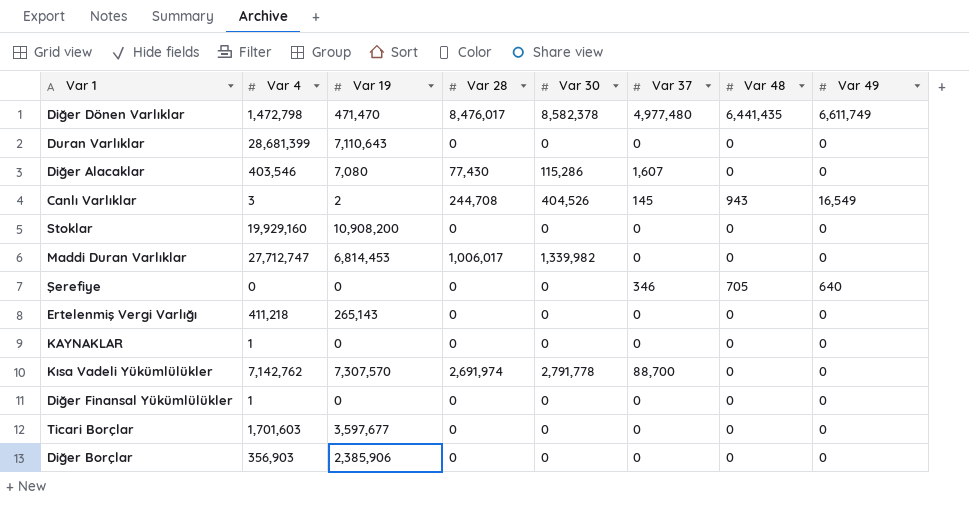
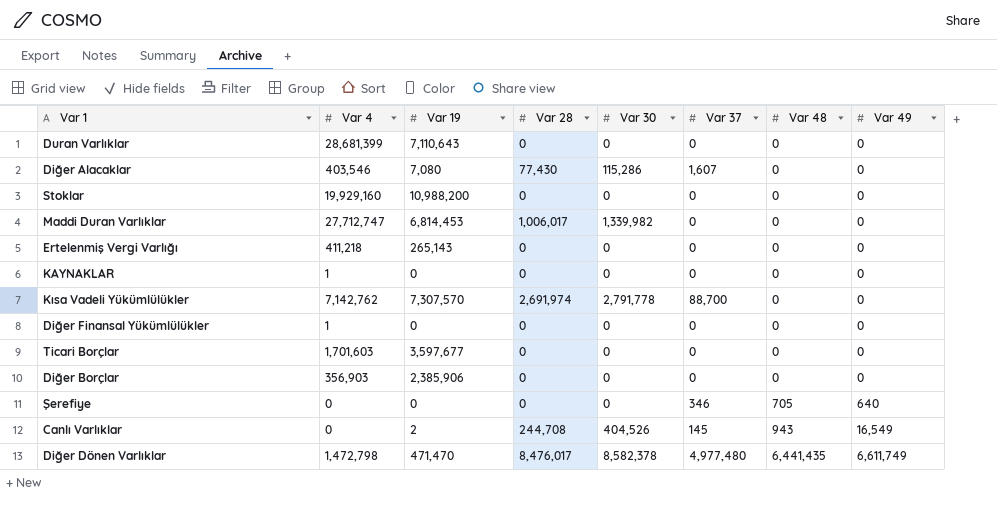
row order: none -> Var 48 ascending
Stoklar | Var 19: 10,908,200 -> 10,988,200
Canlı Varlıklar | Var 4: 3 -> 0

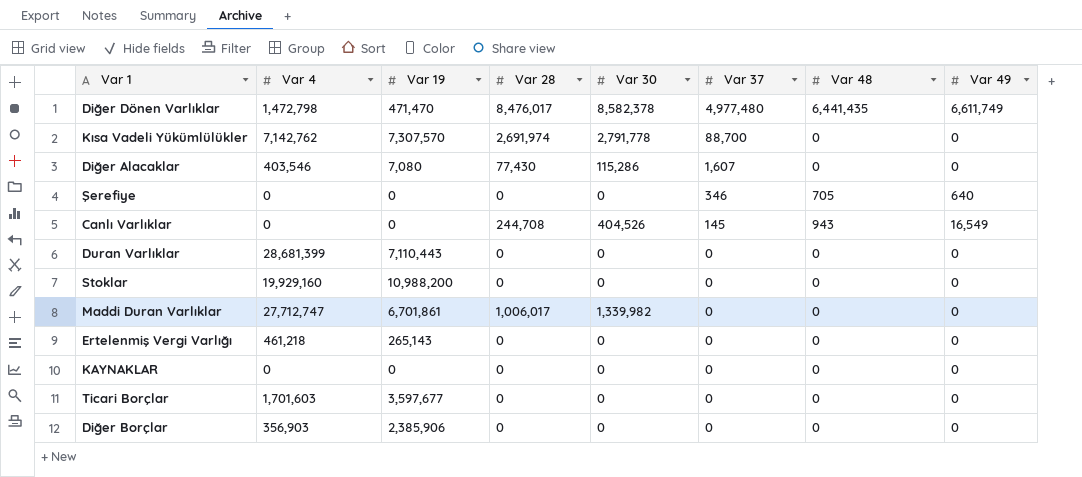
row order: Var 48 ascending -> Var 37 descending
row Diğer Finansal Yükümlülükler: 1 | 0 | 0 | 0 | 0 | 0 | 0 -> none
Canlı Varlıklar | Var 19: 2 -> 0
Duran Varlıklar | Var 19: 7,110,643 -> 7,110,443
Maddi Duran Varlıklar | Var 19: 6,814,453 -> 6,701,861
Ertelenmiş Vergi Varlığı | Var 4: 411,218 -> 461,218
KAYNAKLAR | Var 4: 1 -> 0

